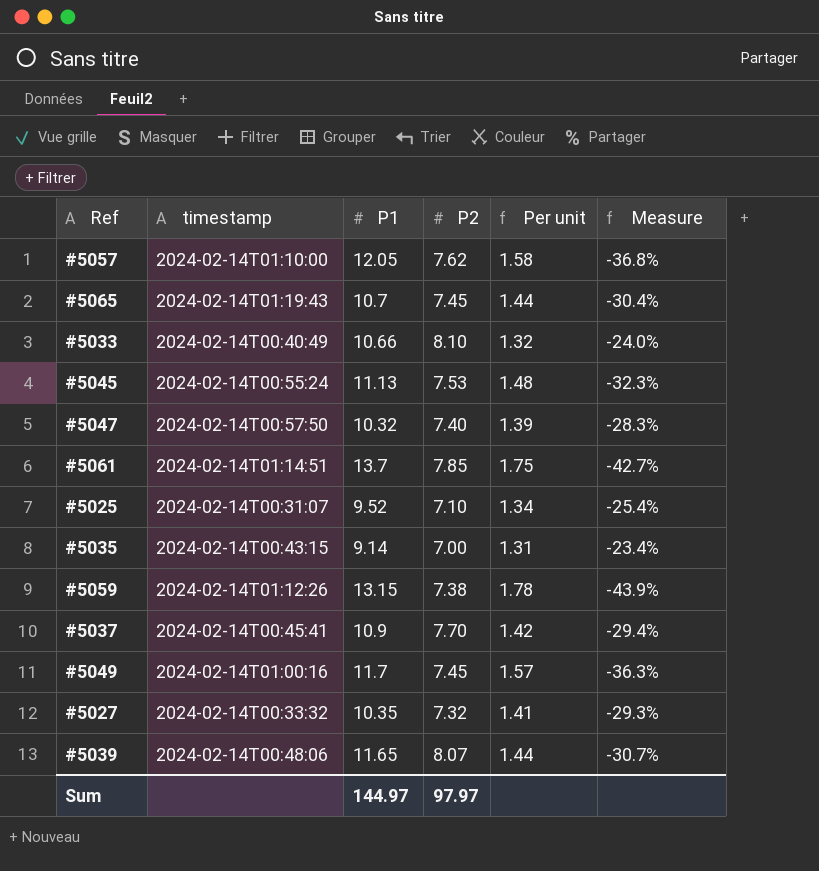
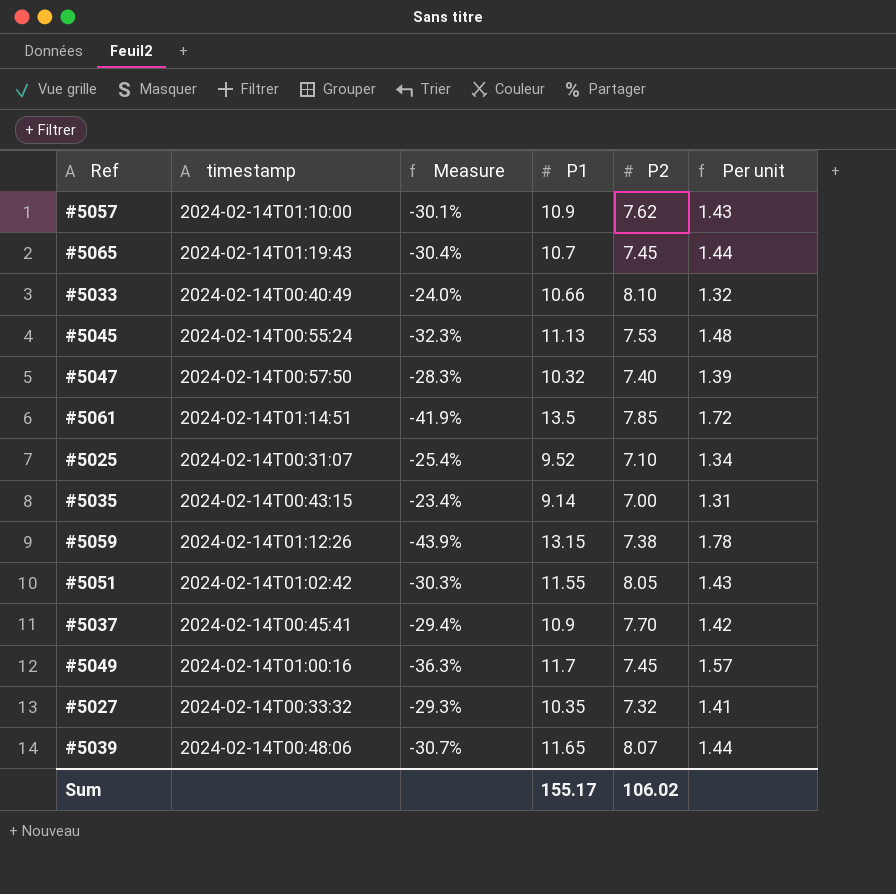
column Measure | position: 6 -> 3
#5057 | Measure: -36.8% -> -30.1%
#5057 | P1: 12.05 -> 10.9
#5057 | Per unit: 1.58 -> 1.43
#5061 | Measure: -42.7% -> -41.9%
#5061 | P1: 13.7 -> 13.5
#5061 | Per unit: 1.75 -> 1.72
row #5051: none -> 2024-02-14T01:02:42 | -30.3% | 11.55 | 8.05 | 1.43
Sum | P1: 144.97 -> 155.17
Sum | P2: 97.97 -> 106.02

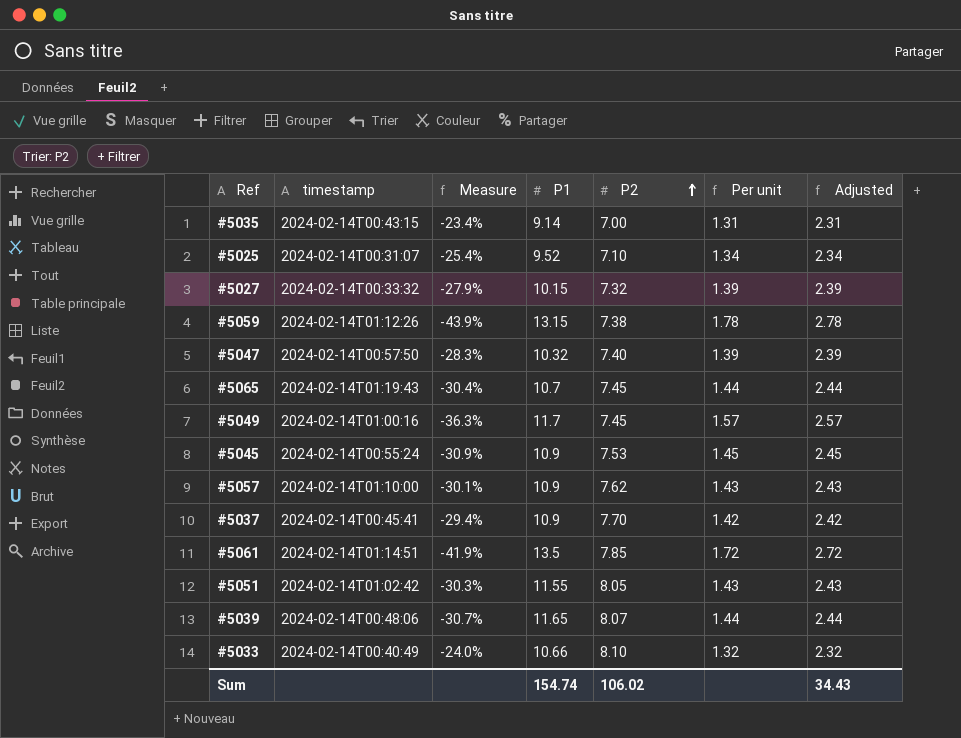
row order: none -> P2 ascending
column Adjusted | formula: none -> [Per unit] + 1
#5027 | Measure: -29.3% -> -27.9%
#5027 | P1: 10.35 -> 10.15
#5027 | Per unit: 1.41 -> 1.39
#5045 | Measure: -32.3% -> -30.9%
#5045 | P1: 11.13 -> 10.9
#5045 | Per unit: 1.48 -> 1.45
Sum | P1: 155.17 -> 154.74

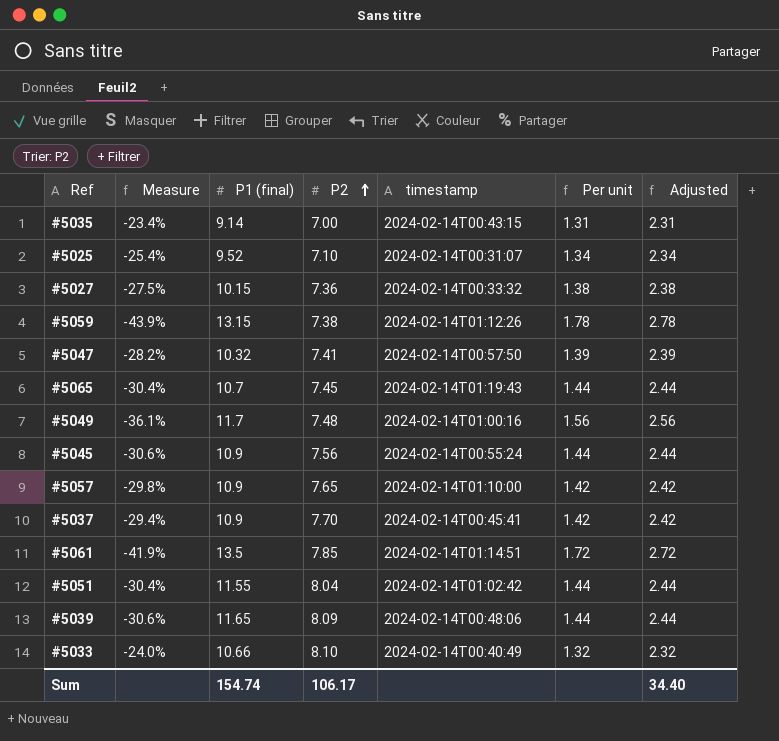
column name: P1 -> P1 (final)
column timestamp | position: 2 -> 5
#5027 | Measure: -27.9% -> -27.5%
#5027 | P2: 7.32 -> 7.36
#5027 | Per unit: 1.39 -> 1.38
#5027 | Adjusted: 2.39 -> 2.38
#5047 | Measure: -28.3% -> -28.2%
#5047 | P2: 7.40 -> 7.41
#5049 | Measure: -36.3% -> -36.1%
#5049 | P2: 7.45 -> 7.48
#5049 | Per unit: 1.57 -> 1.56
#5049 | Adjusted: 2.57 -> 2.56
#5045 | Measure: -30.9% -> -30.6%
#5045 | P2: 7.53 -> 7.56
#5045 | Per unit: 1.45 -> 1.44
#5045 | Adjusted: 2.45 -> 2.44
#5057 | Measure: -30.1% -> -29.8%
#5057 | P2: 7.62 -> 7.65
#5057 | Per unit: 1.43 -> 1.42
#5057 | Adjusted: 2.43 -> 2.42
#5051 | Measure: -30.3% -> -30.4%
#5051 | P2: 8.05 -> 8.04
#5051 | Per unit: 1.43 -> 1.44
#5051 | Adjusted: 2.43 -> 2.44
#5039 | Measure: -30.7% -> -30.6%
#5039 | P2: 8.07 -> 8.09
Sum | P2: 106.02 -> 106.17
Sum | Adjusted: 34.43 -> 34.40

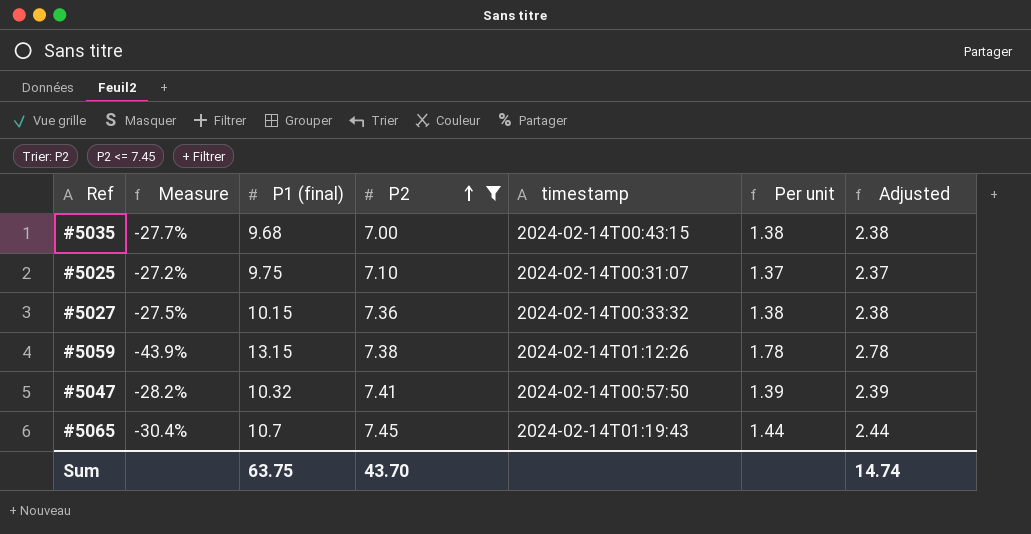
filter: none -> P2 <= 7.45
#5035 | Measure: -23.4% -> -27.7%
#5035 | P1 (final): 9.14 -> 9.68
#5035 | Per unit: 1.31 -> 1.38
#5035 | Adjusted: 2.31 -> 2.38
#5025 | Measure: -25.4% -> -27.2%
#5025 | P1 (final): 9.52 -> 9.75
#5025 | Per unit: 1.34 -> 1.37
#5025 | Adjusted: 2.34 -> 2.37
Sum | P1 (final): 154.74 -> 63.75
Sum | P2: 106.17 -> 43.70
Sum | Adjusted: 34.40 -> 14.74

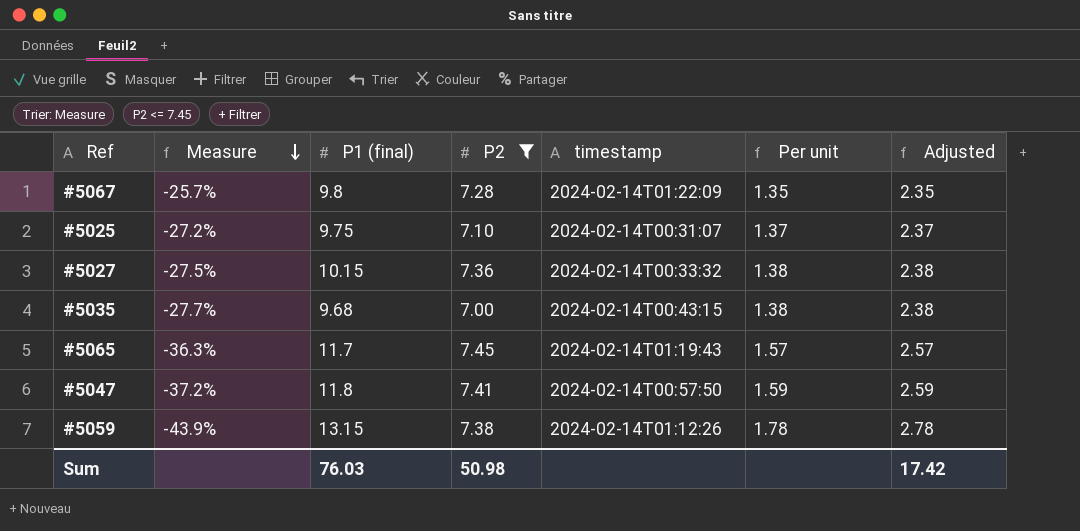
row order: P2 ascending -> Measure descending
row #5067: none -> -25.7% | 9.8 | 7.28 | 2024-02-14T01:22:09 | 1.35 | 2.35
#5065 | Measure: -30.4% -> -36.3%
#5065 | P1 (final): 10.7 -> 11.7
#5065 | Per unit: 1.44 -> 1.57
#5065 | Adjusted: 2.44 -> 2.57
#5047 | Measure: -28.2% -> -37.2%
#5047 | P1 (final): 10.32 -> 11.8
#5047 | Per unit: 1.39 -> 1.59
#5047 | Adjusted: 2.39 -> 2.59
Sum | P1 (final): 63.75 -> 76.03
Sum | P2: 43.70 -> 50.98
Sum | Adjusted: 14.74 -> 17.42

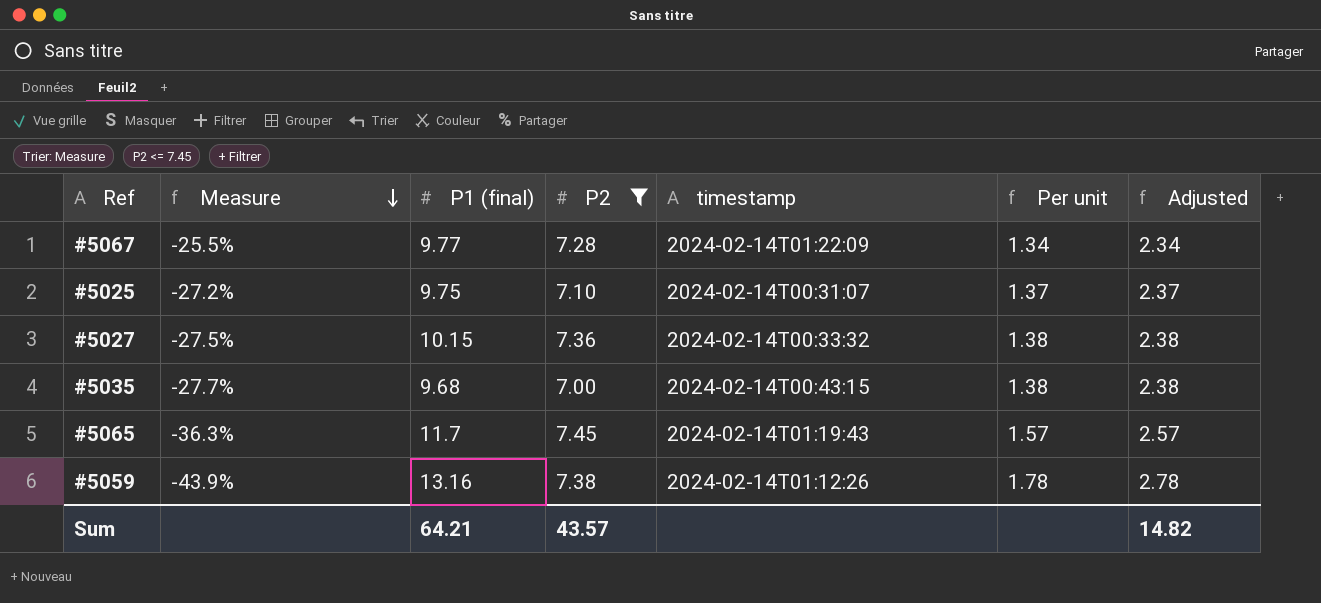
row #5047: -37.2% | 11.8 | 7.41 | 2024-02-14T00:57:50 | 1.59 | 2.59 -> none
#5067 | Measure: -25.7% -> -25.5%
#5067 | P1 (final): 9.8 -> 9.77
#5067 | Per unit: 1.35 -> 1.34
#5067 | Adjusted: 2.35 -> 2.34
#5059 | P1 (final): 13.15 -> 13.16
Sum | P1 (final): 76.03 -> 64.21
Sum | P2: 50.98 -> 43.57
Sum | Adjusted: 17.42 -> 14.82

